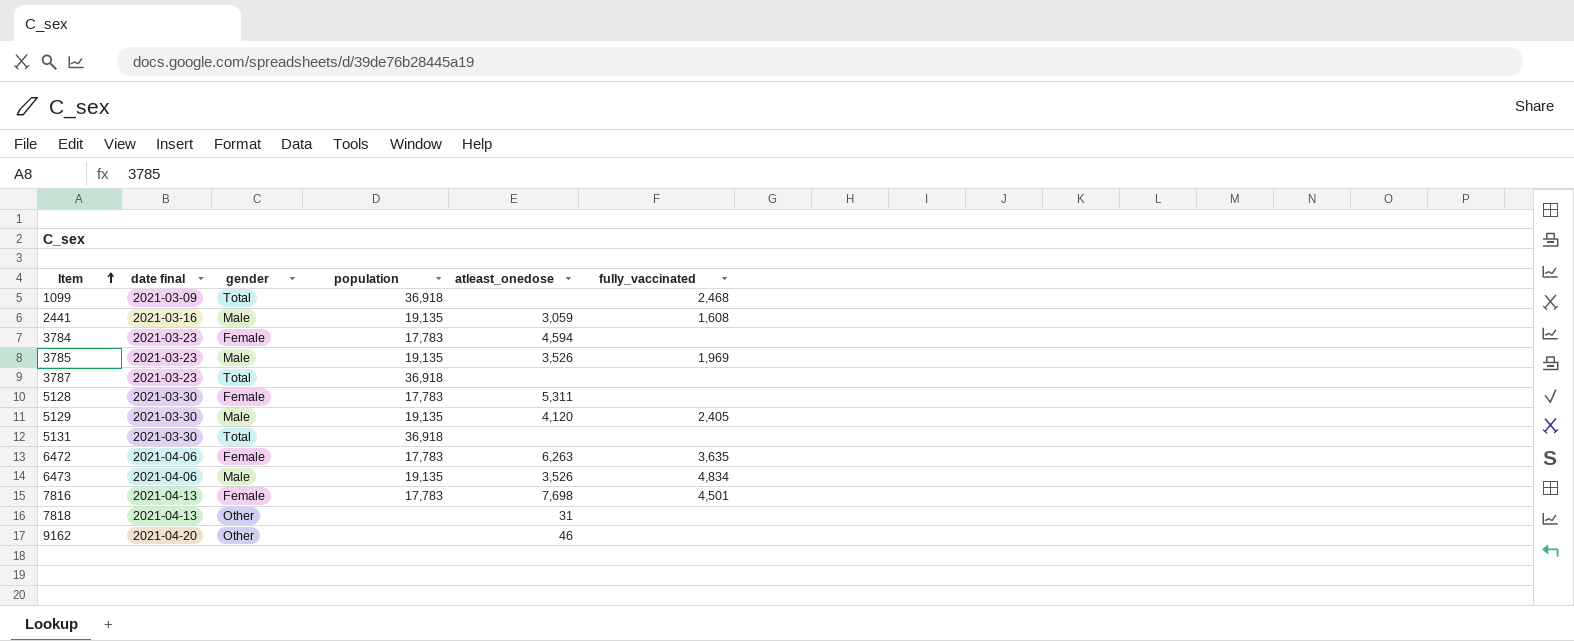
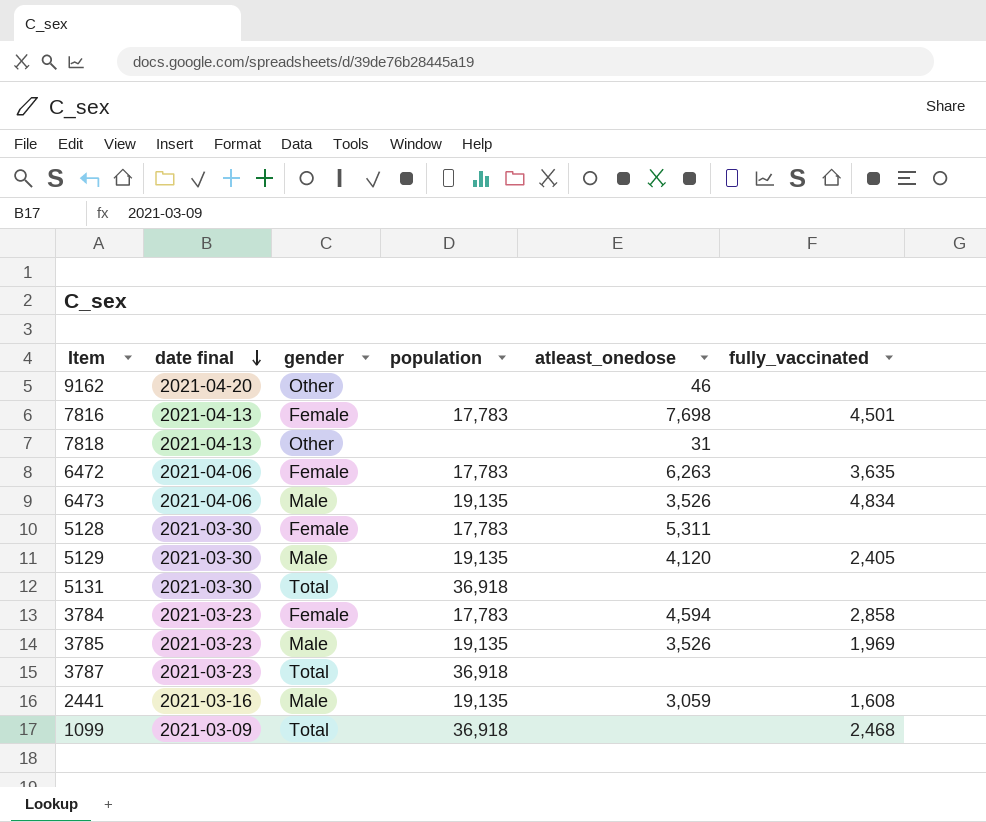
row order: Item ascending -> date final descending
3784 | fully_vaccinated: none -> 2,858

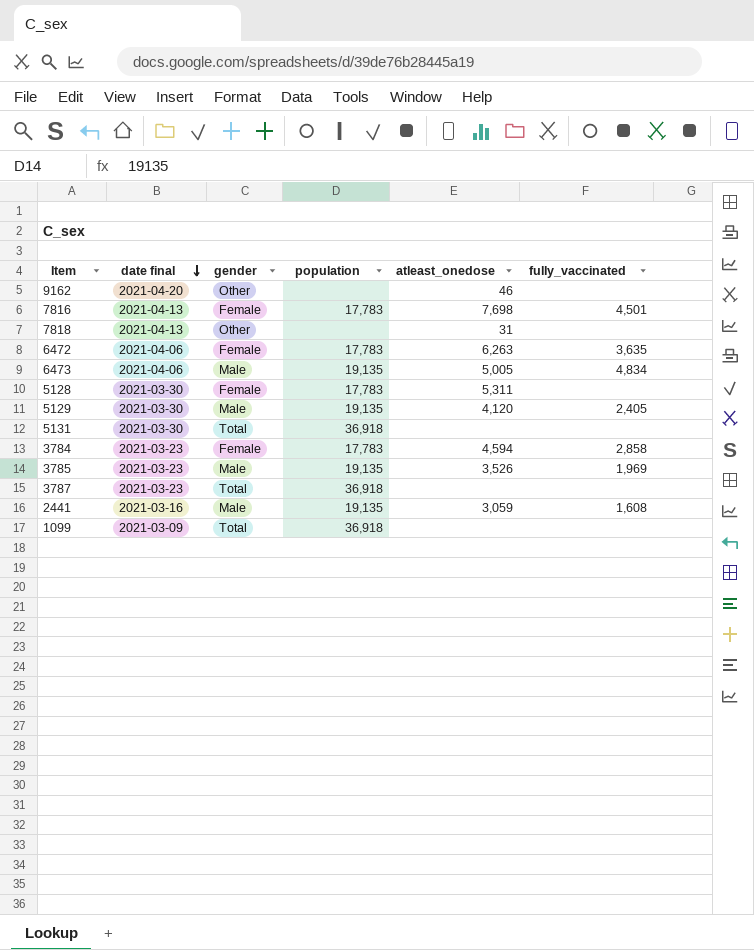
6473 | atleast_onedose: 3,526 -> 5,005
1099 | fully_vaccinated: 2,468 -> none

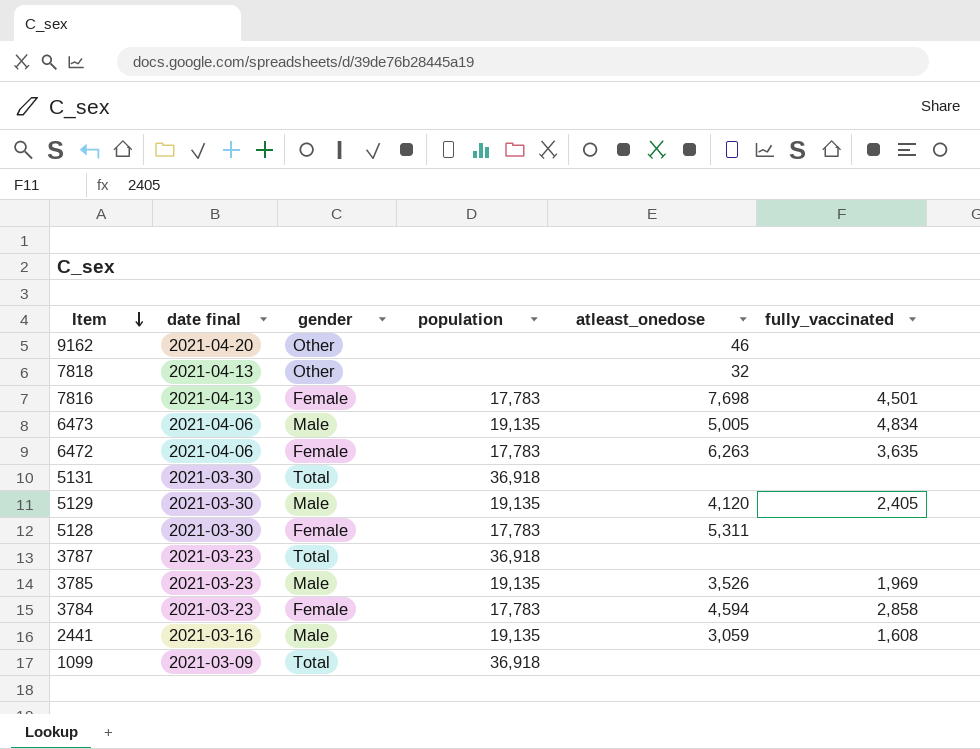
row order: date final descending -> Item descending
7818 | atleast_onedose: 31 -> 32

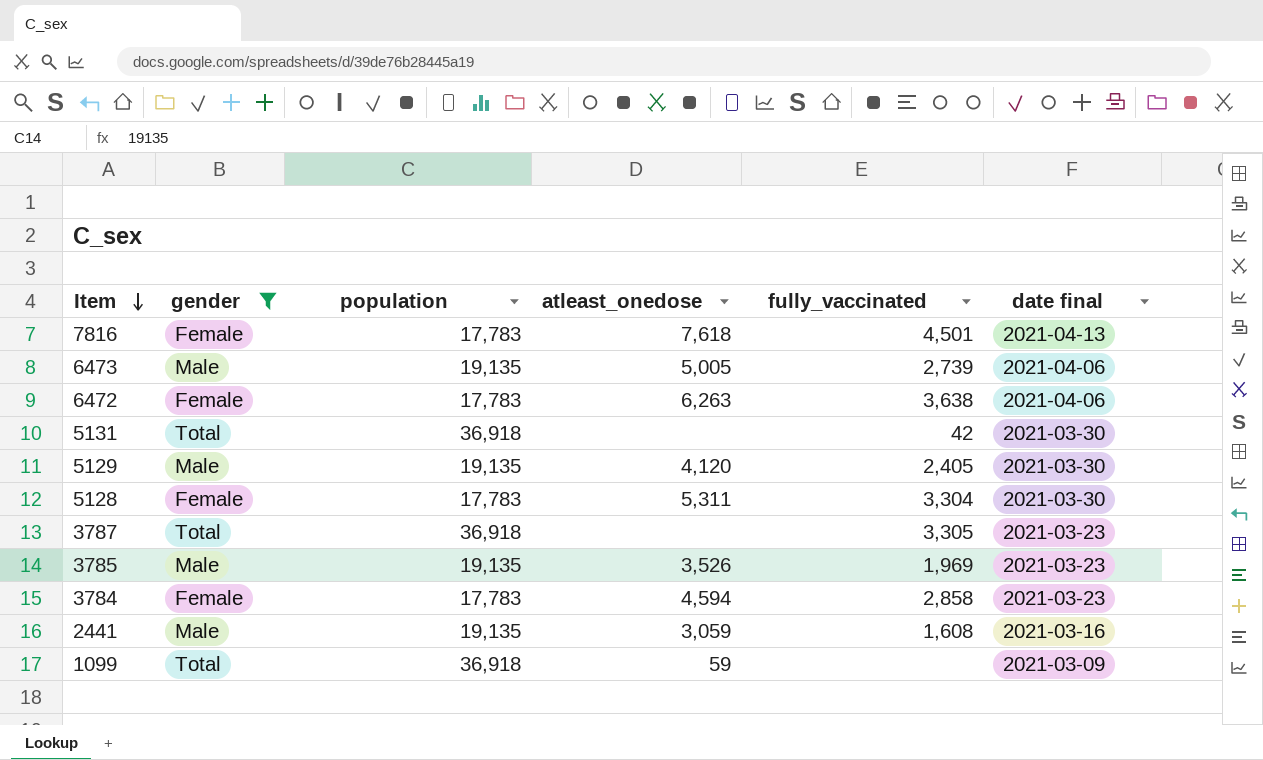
filter: none -> gender != Other
column date final | position: 2 -> 6
7816 | atleast_onedose: 7,698 -> 7,618
6473 | fully_vaccinated: 4,834 -> 2,739
6472 | fully_vaccinated: 3,635 -> 3,638
5131 | fully_vaccinated: none -> 42
5128 | fully_vaccinated: none -> 3,304
3787 | fully_vaccinated: none -> 3,305
1099 | atleast_onedose: none -> 59

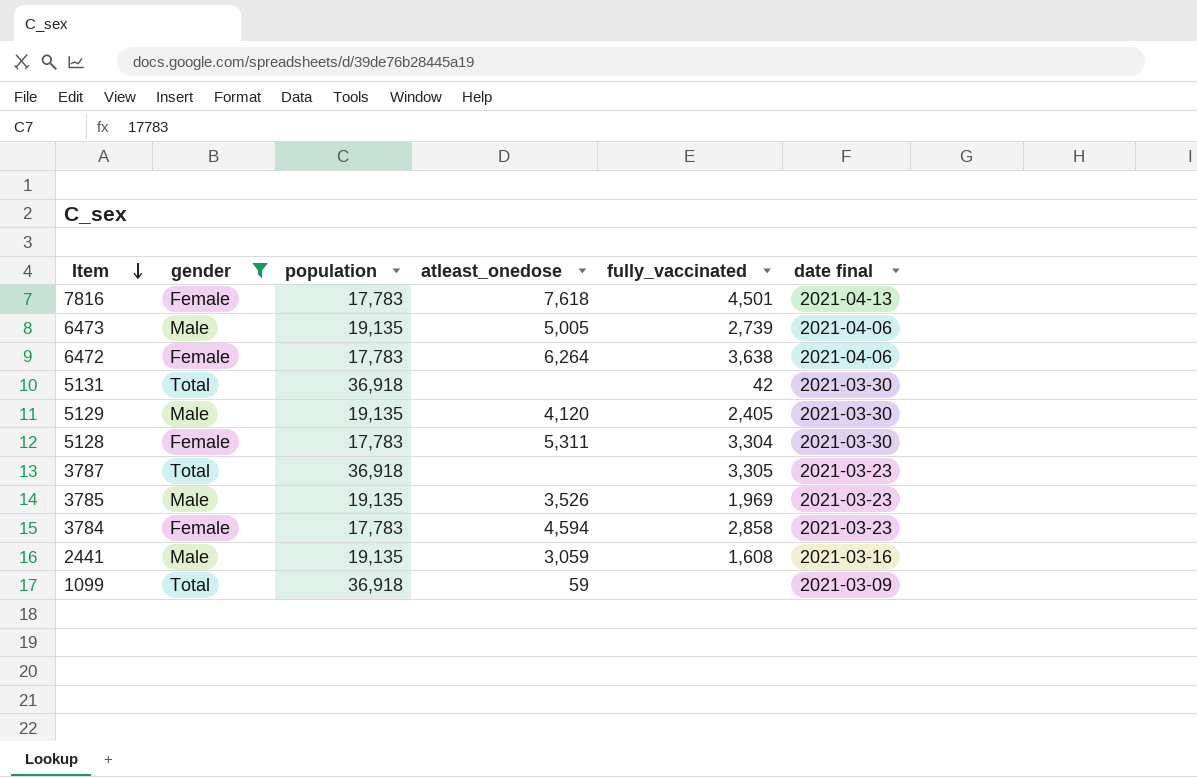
6472 | atleast_onedose: 6,263 -> 6,264

